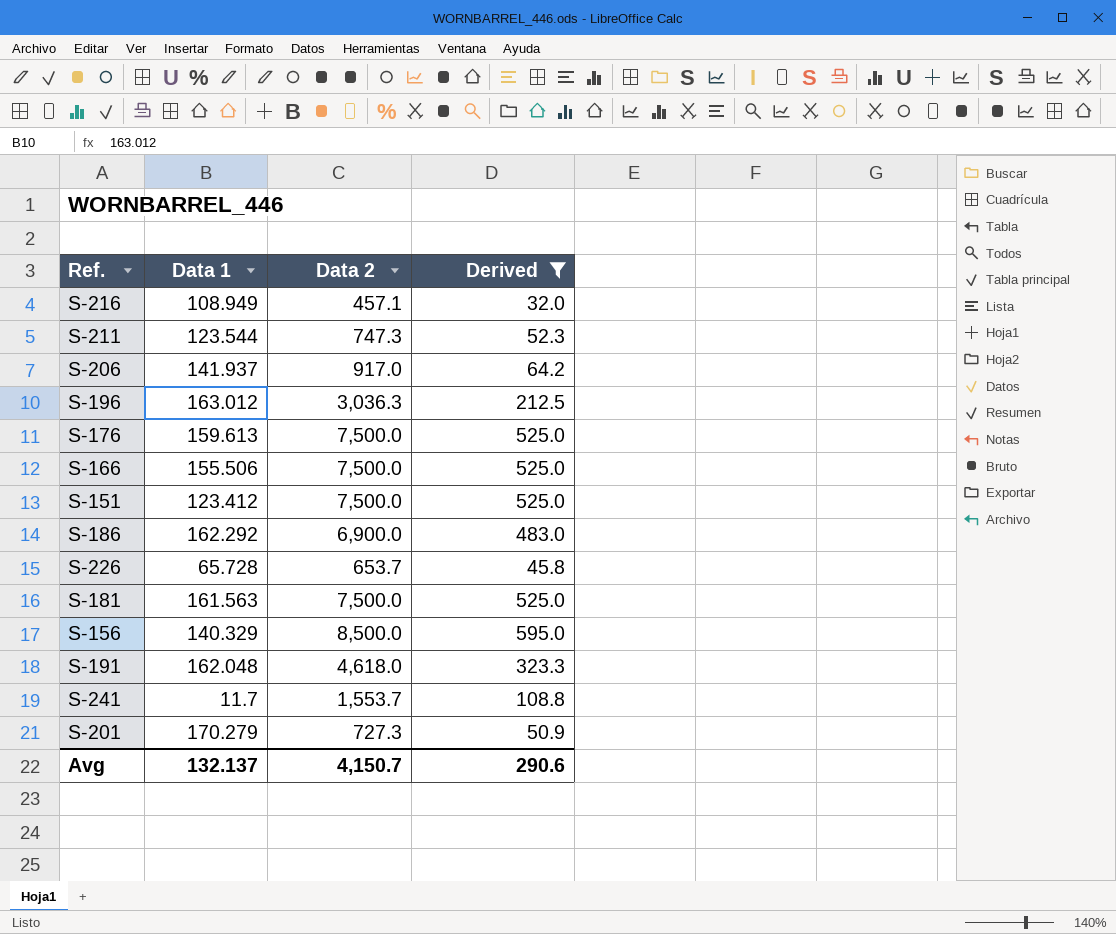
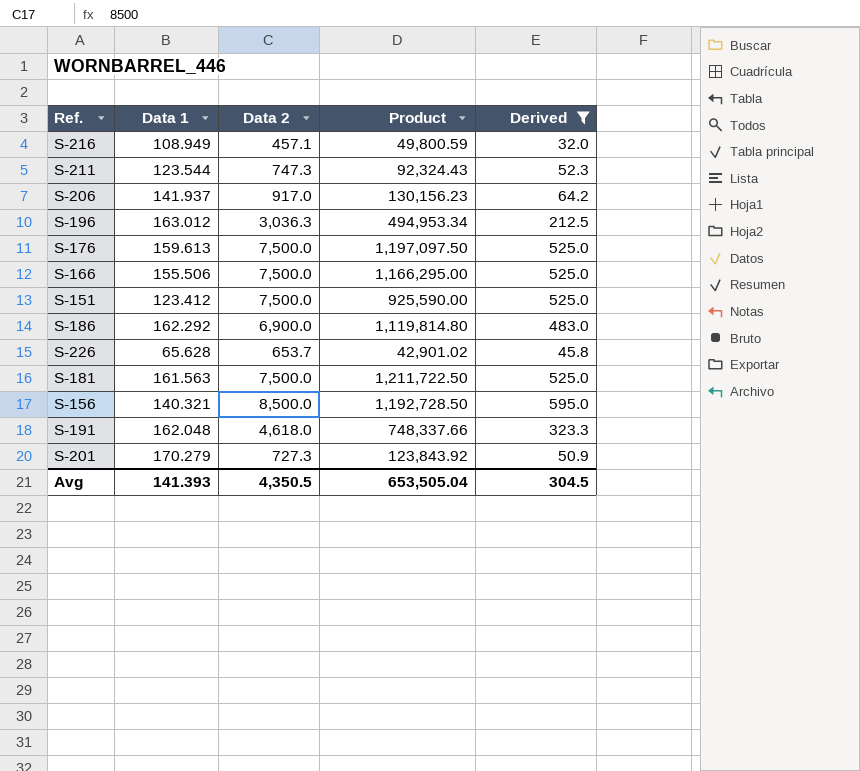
column Product | formula: none -> [Data 1] * [Data 2]
row S-241: 11.7 | 1,553.7 | 108.8 -> none
S-226 | Data 1: 65.728 -> 65.628
S-156 | Data 1: 140.329 -> 140.321
Avg | Data 1: 132.137 -> 141.393
Avg | Data 2: 4,150.7 -> 4,350.5
Avg | Derived: 290.6 -> 304.5

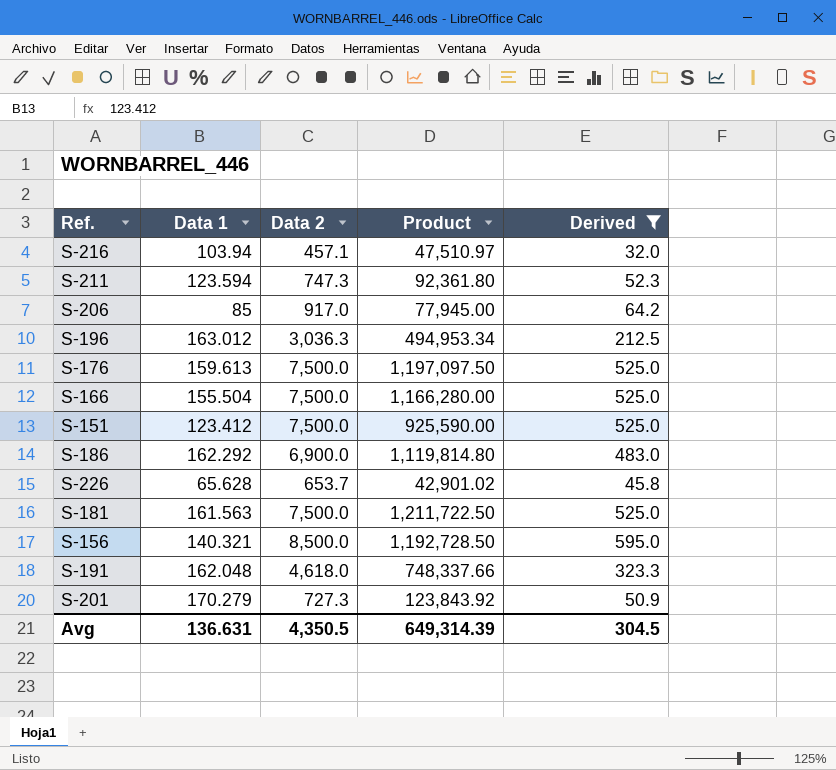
S-216 | Data 1: 108.949 -> 103.94
S-216 | Product: 49,800.59 -> 47,510.97
S-211 | Data 1: 123.544 -> 123.594
S-211 | Product: 92,324.43 -> 92,361.80
S-206 | Data 1: 141.937 -> 85
S-206 | Product: 130,156.23 -> 77,945.00
S-166 | Data 1: 155.506 -> 155.504
S-166 | Product: 1,166,295.00 -> 1,166,280.00
Avg | Data 1: 141.393 -> 136.631
Avg | Product: 653,505.04 -> 649,314.39

